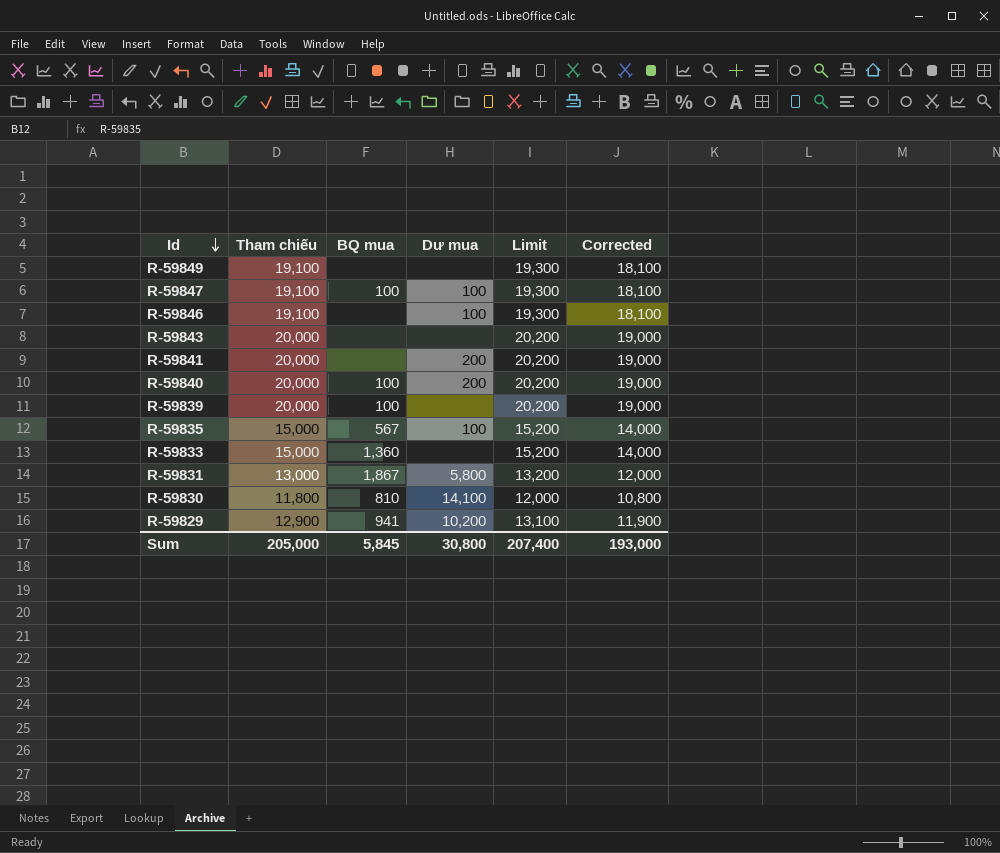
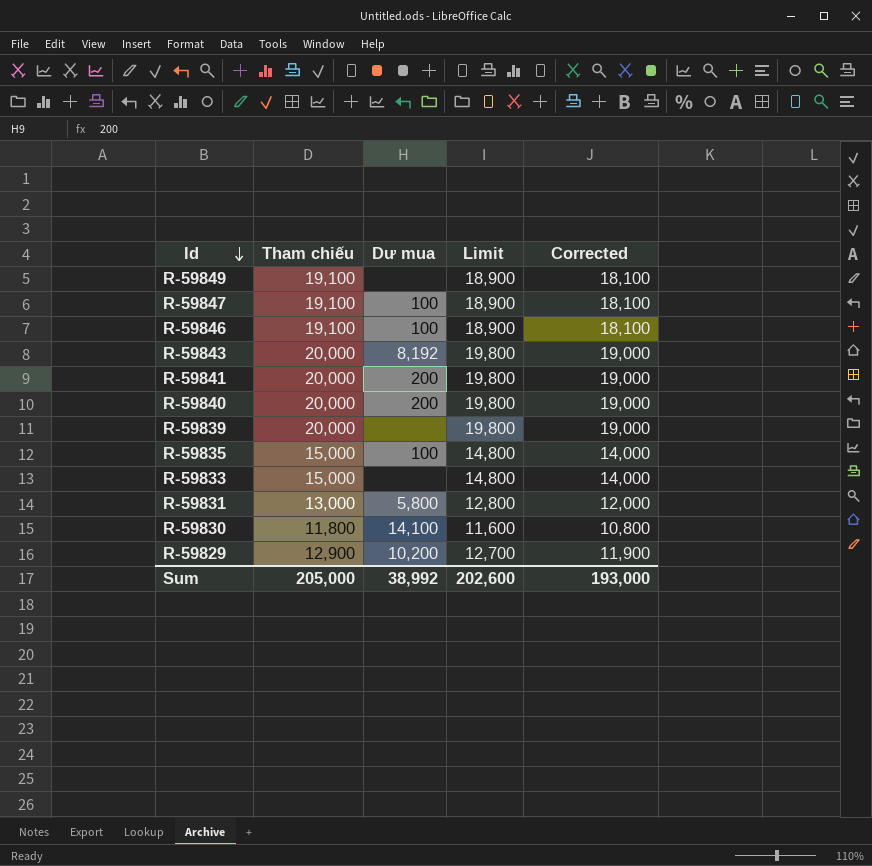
column BQ mua | position: 3 -> none
column Limit | formula: [Tham chiếu] + 200 -> [Tham chiếu] - 200
R-59843 | Dư mua: none -> 8,192
Sum | Dư mua: 30,800 -> 38,992
Sum | Limit: 207,400 -> 202,600

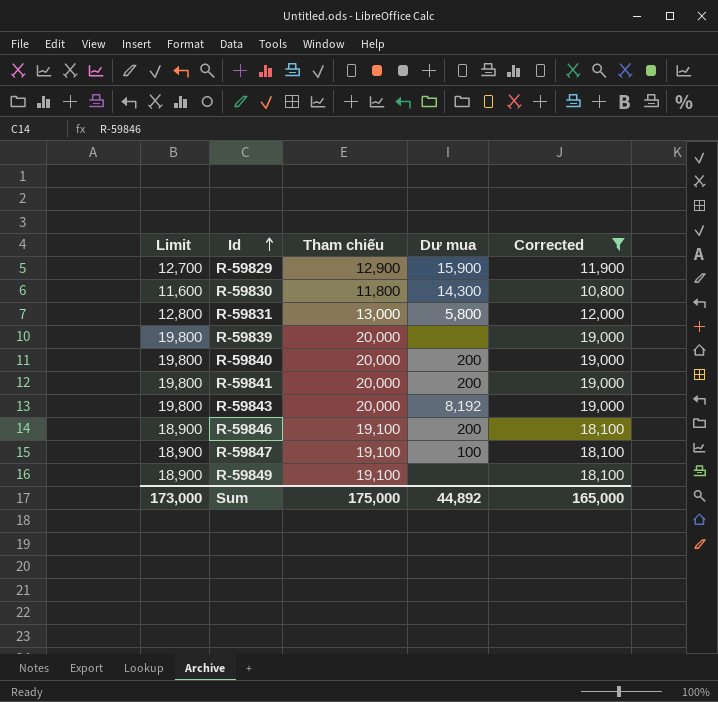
filter: none -> Corrected != 14,000
row order: Id descending -> Id ascending
column Limit | position: 4 -> 1
R-59829 | Dư mua: 10,200 -> 15,900
R-59830 | Dư mua: 14,100 -> 14,300
R-59846 | Dư mua: 100 -> 200
Sum | Limit: 202,600 -> 173,000
Sum | Tham chiếu: 205,000 -> 175,000
Sum | Dư mua: 38,992 -> 44,892
Sum | Corrected: 193,000 -> 165,000

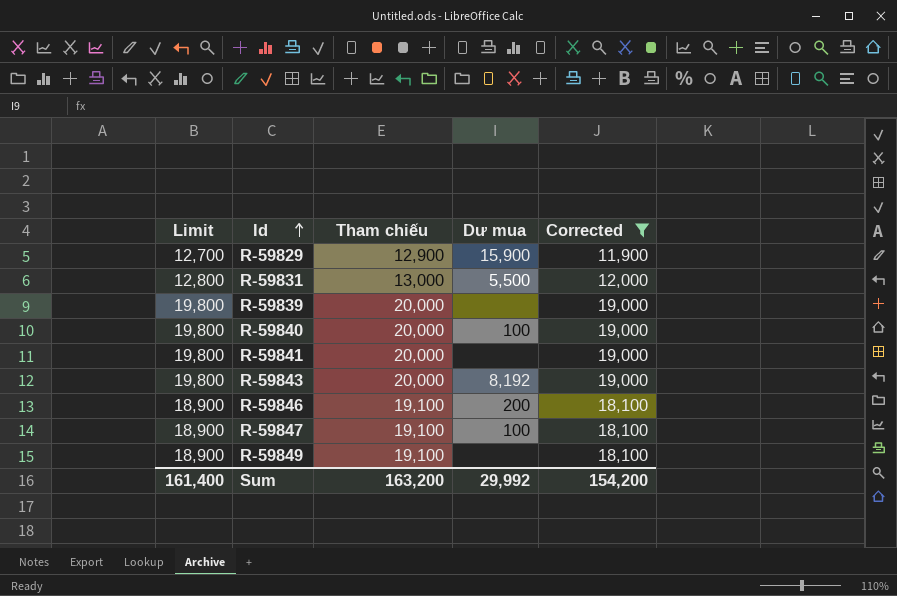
row R-59830: 11,600 | 11,800 | 14,300 | 10,800 -> none
R-59831 | Dư mua: 5,800 -> 5,500
R-59840 | Dư mua: 200 -> 100
R-59841 | Dư mua: 200 -> none
Sum | Limit: 173,000 -> 161,400
Sum | Tham chiếu: 175,000 -> 163,200
Sum | Dư mua: 44,892 -> 29,992
Sum | Corrected: 165,000 -> 154,200

